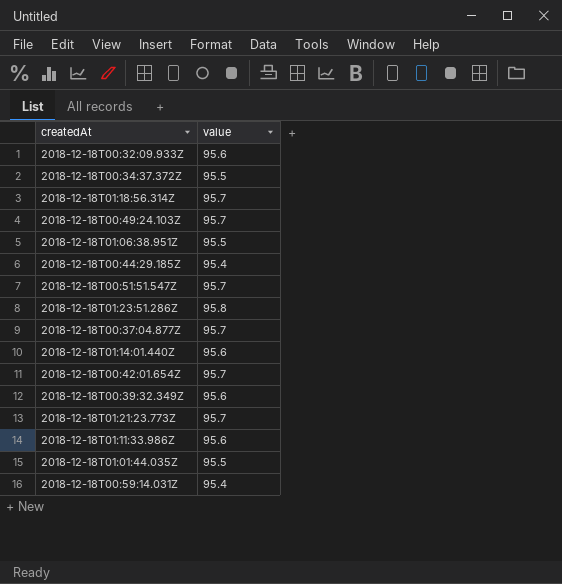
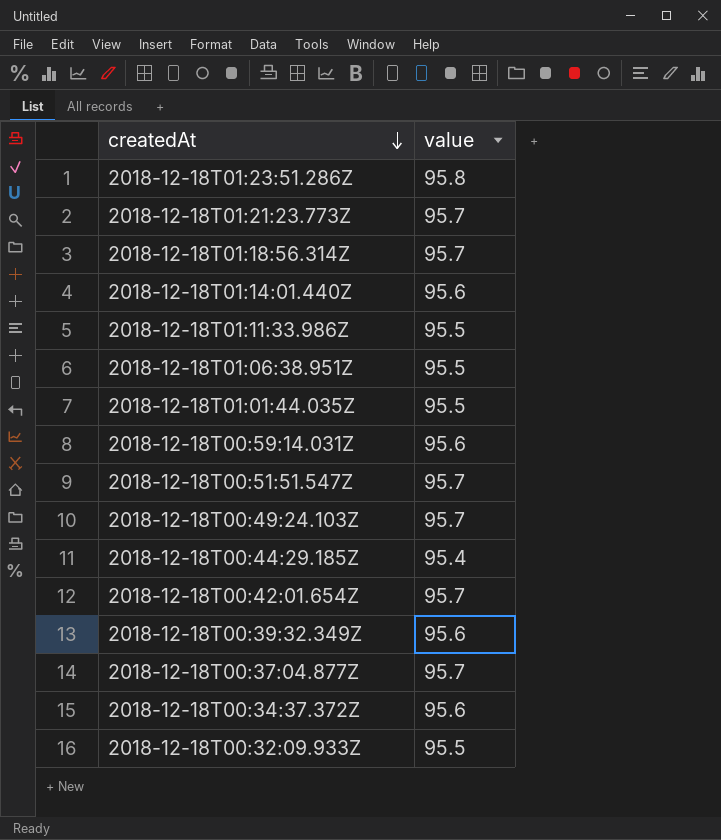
row order: none -> createdAt descending
2018-12-18T01:11:33.986Z | value: 95.6 -> 95.5
2018-12-18T00:59:14.031Z | value: 95.4 -> 95.6
2018-12-18T00:34:37.372Z | value: 95.5 -> 95.6
2018-12-18T00:32:09.933Z | value: 95.6 -> 95.5

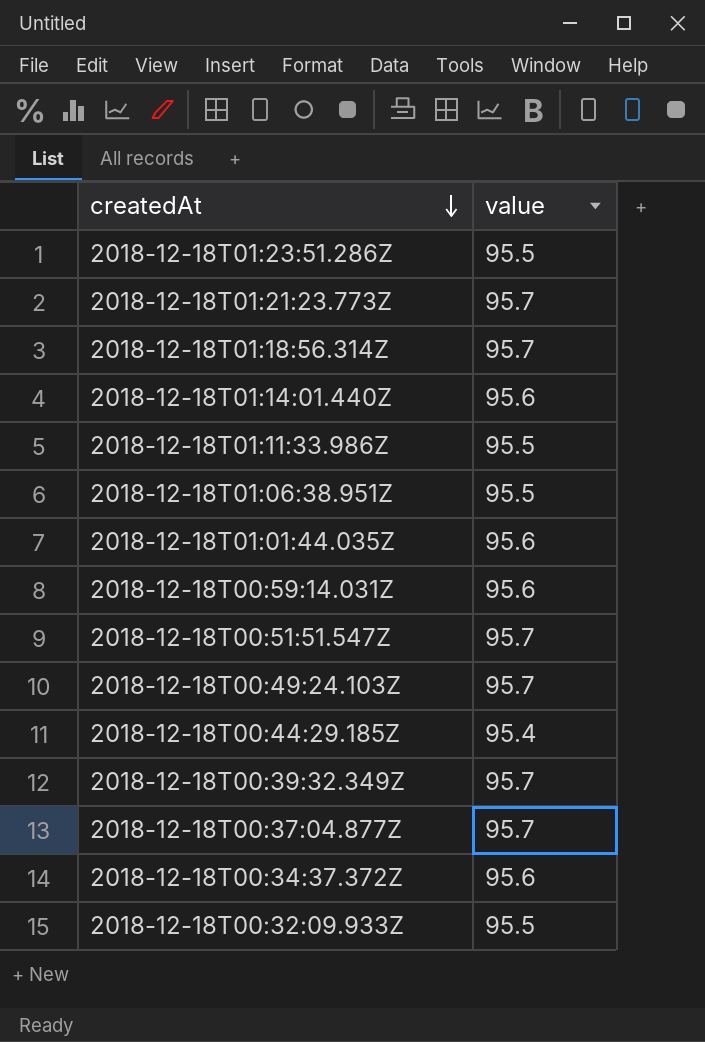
row 2018-12-18T00:42:01.654Z: 95.7 -> none
2018-12-18T01:23:51.286Z | value: 95.8 -> 95.5
2018-12-18T01:01:44.035Z | value: 95.5 -> 95.6
2018-12-18T00:39:32.349Z | value: 95.6 -> 95.7

